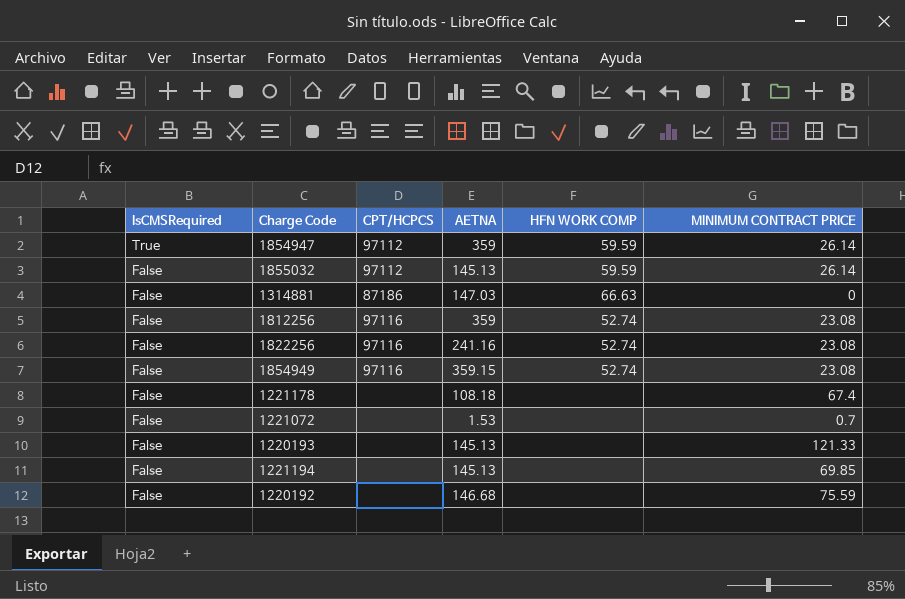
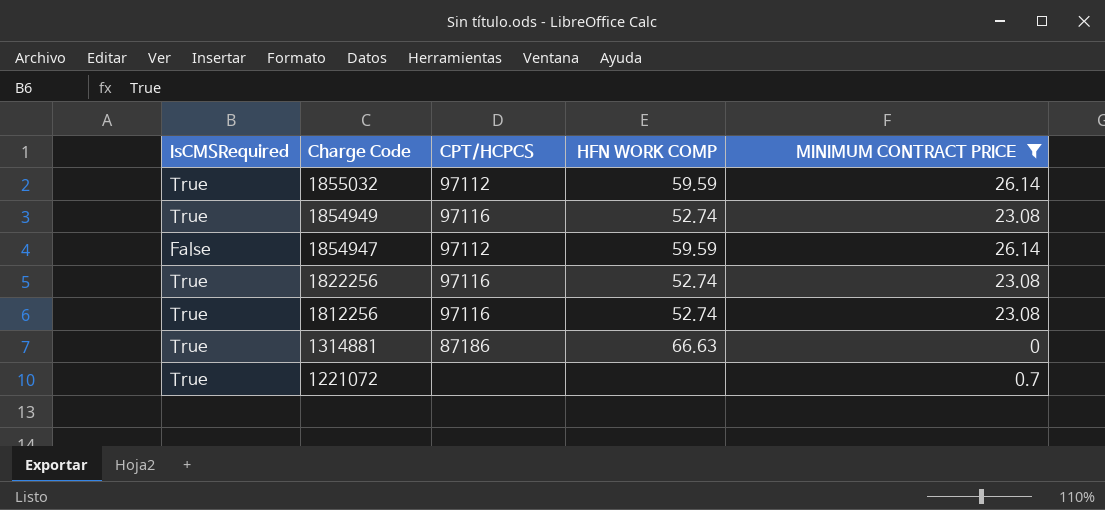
filter: none -> MINIMUM CONTRACT PRICE <= 26.14
row order: IsCMSRequired descending -> Charge Code descending
column AETNA | position: 4 -> none
1855032 | IsCMSRequired: False -> True
1854949 | IsCMSRequired: False -> True
1854947 | IsCMSRequired: True -> False
1822256 | IsCMSRequired: False -> True
1812256 | IsCMSRequired: False -> True
1314881 | IsCMSRequired: False -> True
1221072 | IsCMSRequired: False -> True

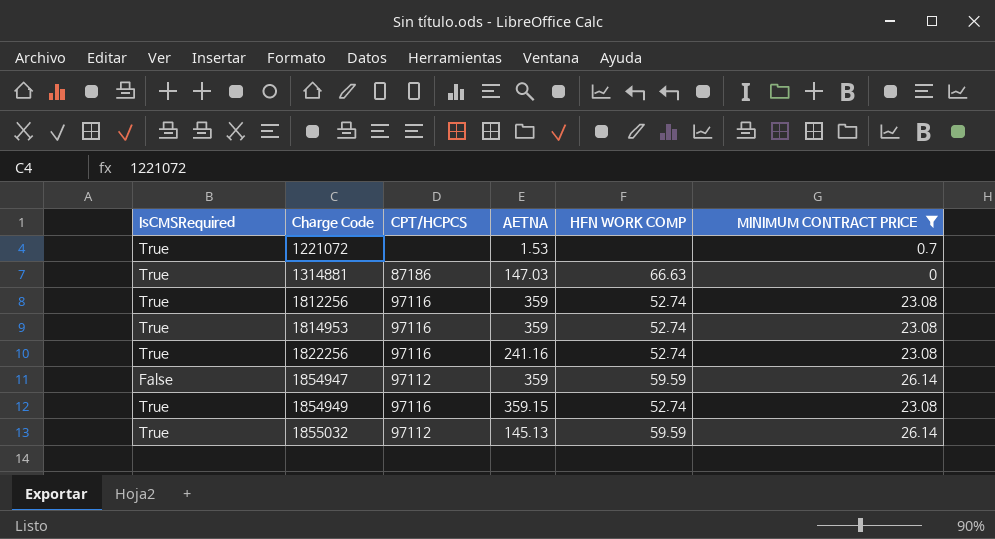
row order: Charge Code descending -> Charge Code ascending
column AETNA | position: none -> 4
row 1814953: none -> True | 97116 | 359 | 52.74 | 23.08

